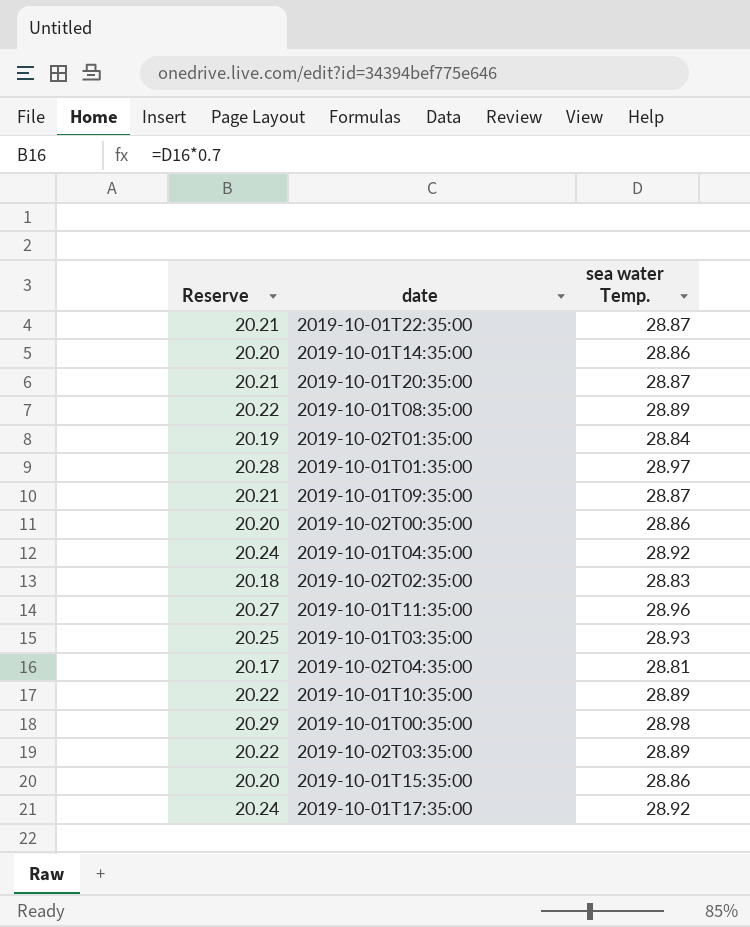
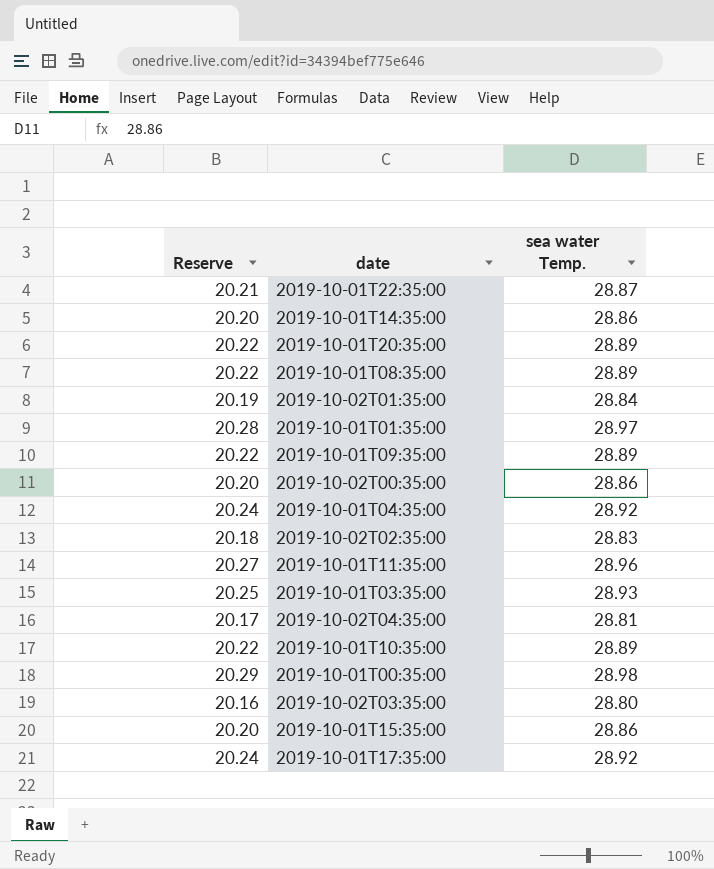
2019-10-01T20:35:00 | Reserve: 20.21 -> 20.22
2019-10-01T20:35:00 | sea water Temp.: 28.87 -> 28.89
2019-10-01T09:35:00 | Reserve: 20.21 -> 20.22
2019-10-01T09:35:00 | sea water Temp.: 28.87 -> 28.89
2019-10-02T03:35:00 | Reserve: 20.22 -> 20.16
2019-10-02T03:35:00 | sea water Temp.: 28.89 -> 28.80

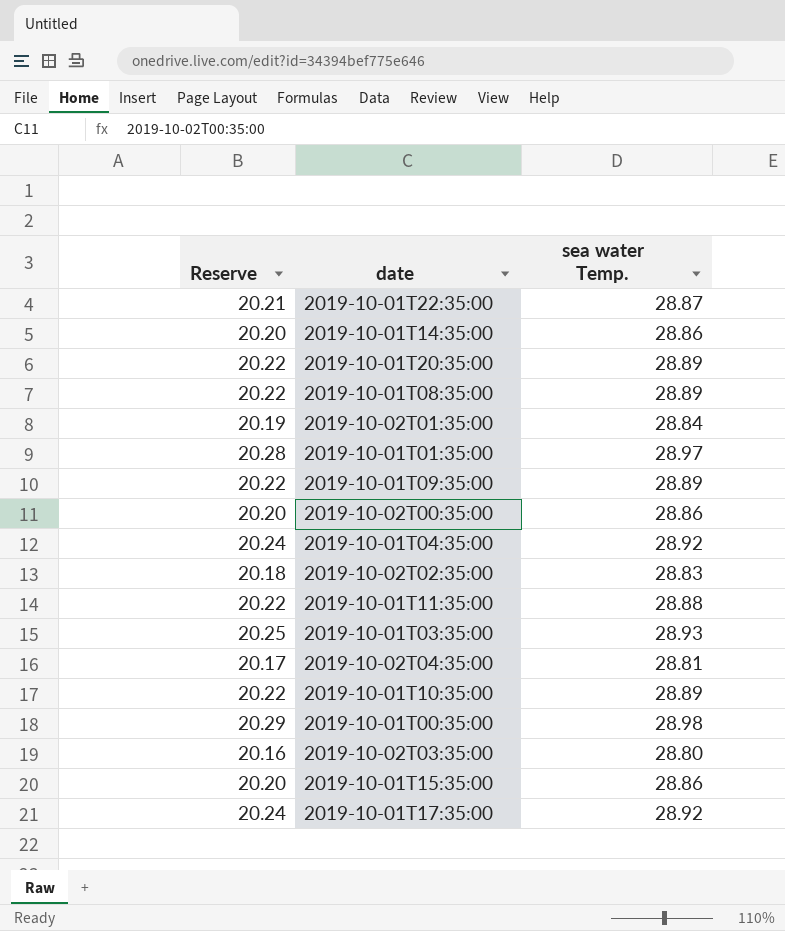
2019-10-01T11:35:00 | Reserve: 20.27 -> 20.22
2019-10-01T11:35:00 | sea water Temp.: 28.96 -> 28.88

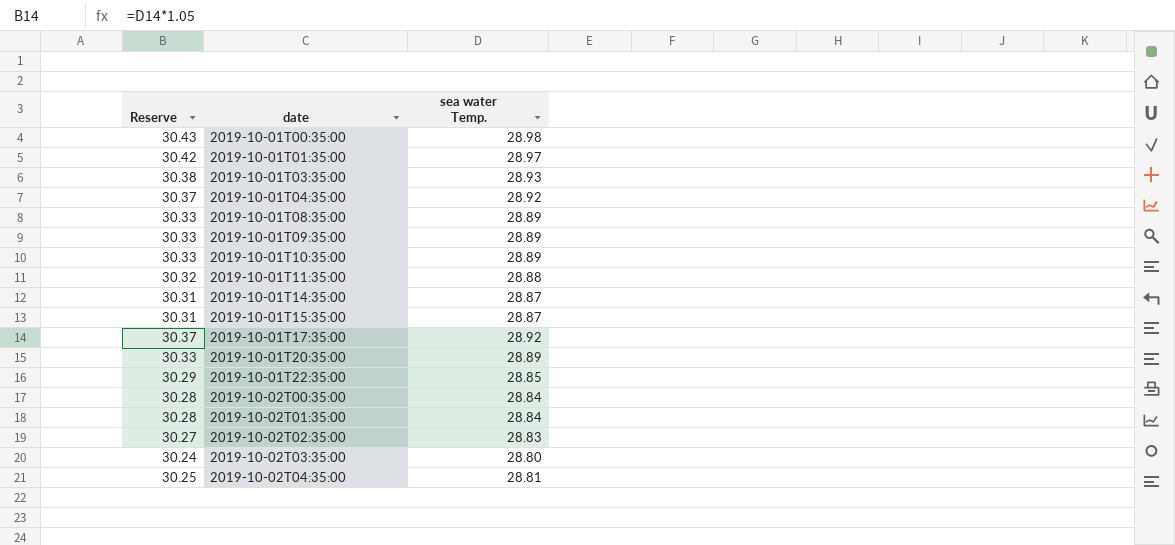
row order: none -> date ascending
column Reserve | formula: [sea water Temp.] * 0.7 -> [sea water Temp.] * 1.05
2019-10-01T14:35:00 | sea water Temp.: 28.86 -> 28.87
2019-10-01T15:35:00 | sea water Temp.: 28.86 -> 28.87
2019-10-01T22:35:00 | sea water Temp.: 28.87 -> 28.85
2019-10-02T00:35:00 | sea water Temp.: 28.86 -> 28.84

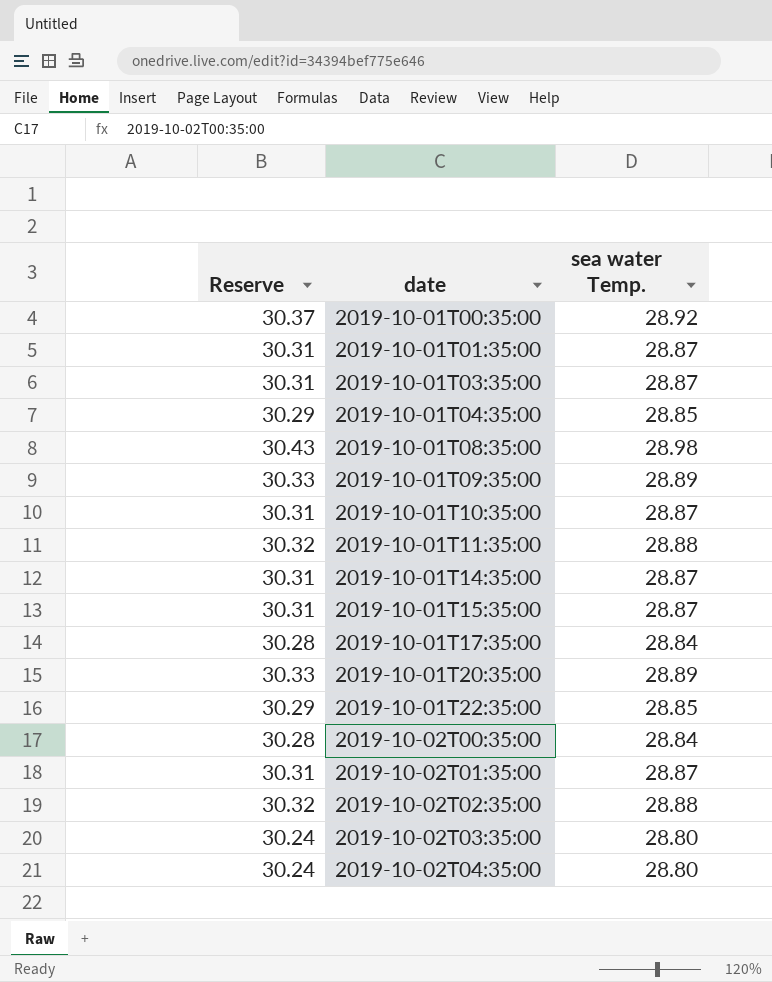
2019-10-01T00:35:00 | Reserve: 30.43 -> 30.37
2019-10-01T00:35:00 | sea water Temp.: 28.98 -> 28.92
2019-10-01T01:35:00 | Reserve: 30.42 -> 30.31
2019-10-01T01:35:00 | sea water Temp.: 28.97 -> 28.87
2019-10-01T03:35:00 | Reserve: 30.38 -> 30.31
2019-10-01T03:35:00 | sea water Temp.: 28.93 -> 28.87
2019-10-01T04:35:00 | Reserve: 30.37 -> 30.29
2019-10-01T04:35:00 | sea water Temp.: 28.92 -> 28.85
2019-10-01T08:35:00 | Reserve: 30.33 -> 30.43
2019-10-01T08:35:00 | sea water Temp.: 28.89 -> 28.98
2019-10-01T10:35:00 | Reserve: 30.33 -> 30.31
2019-10-01T10:35:00 | sea water Temp.: 28.89 -> 28.87
2019-10-01T17:35:00 | Reserve: 30.37 -> 30.28
2019-10-01T17:35:00 | sea water Temp.: 28.92 -> 28.84
2019-10-02T01:35:00 | Reserve: 30.28 -> 30.31
2019-10-02T01:35:00 | sea water Temp.: 28.84 -> 28.87
2019-10-02T02:35:00 | Reserve: 30.27 -> 30.32
2019-10-02T02:35:00 | sea water Temp.: 28.83 -> 28.88
2019-10-02T04:35:00 | Reserve: 30.25 -> 30.24
2019-10-02T04:35:00 | sea water Temp.: 28.81 -> 28.80

